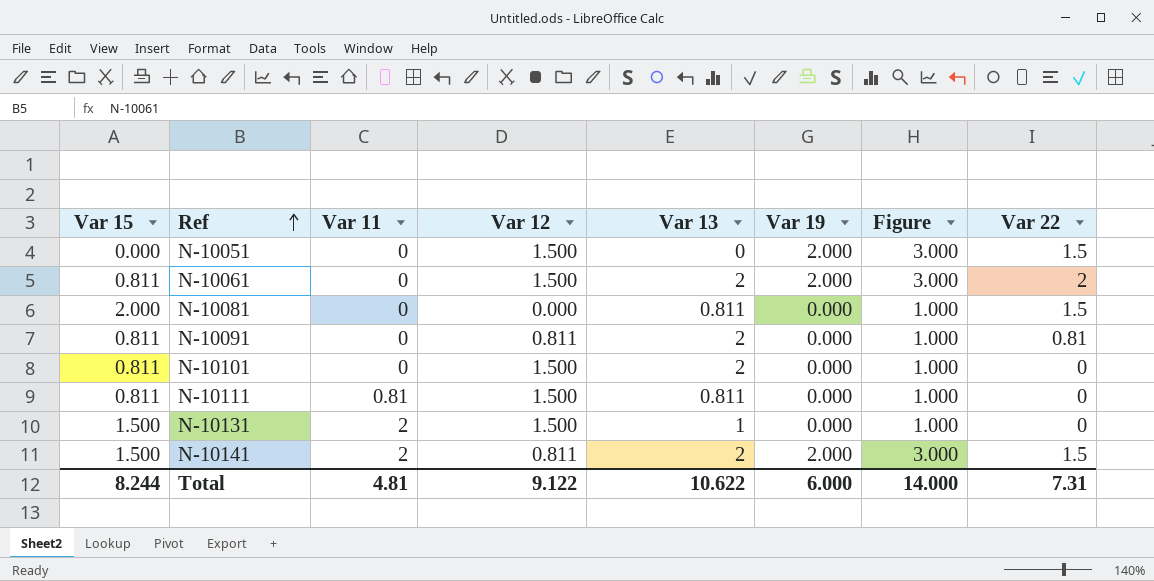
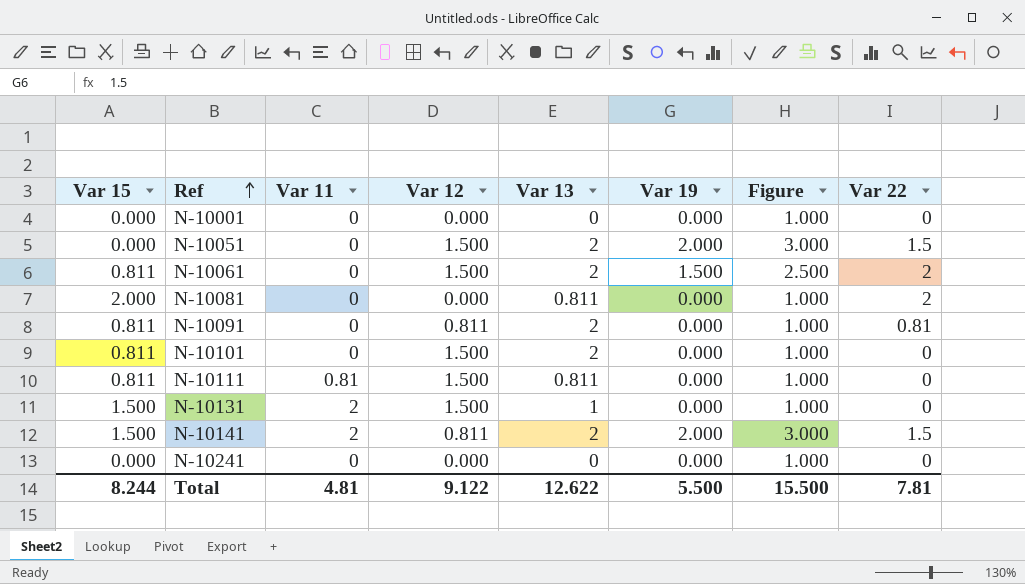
row N-10001: none -> 0.000 | 0 | 0.000 | 0 | 0.000 | 1.000 | 0
N-10051 | Var 13: 0 -> 2
N-10061 | Var 19: 2.000 -> 1.500
N-10061 | Figure: 3.000 -> 2.500
N-10081 | Var 22: 1.5 -> 2
row N-10241: none -> 0.000 | 0 | 0.000 | 0 | 0.000 | 1.000 | 0
Total | Var 13: 10.622 -> 12.622
Total | Var 19: 6.000 -> 5.500
Total | Figure: 14.000 -> 15.500
Total | Var 22: 7.31 -> 7.81

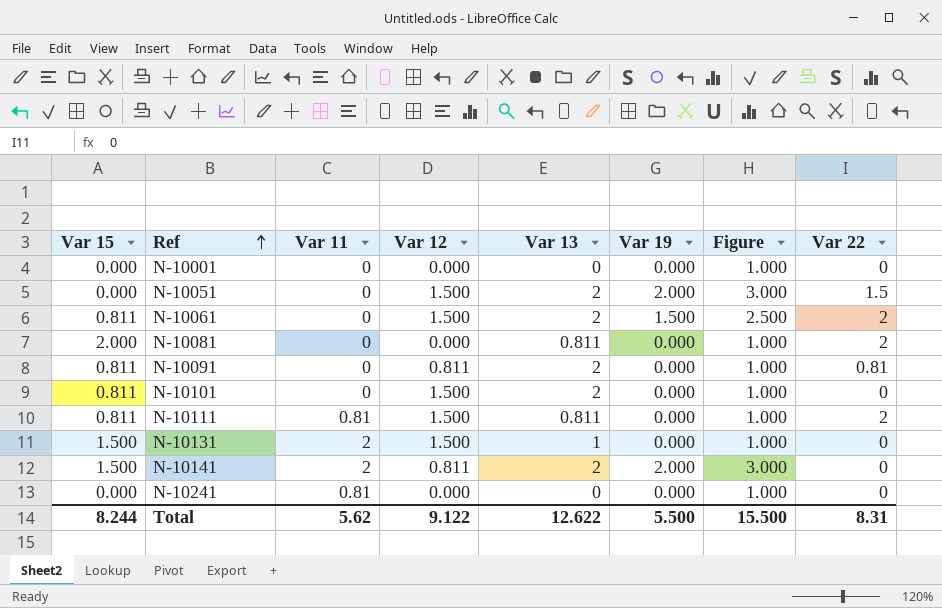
N-10111 | Var 22: 0 -> 2
N-10141 | Var 22: 1.5 -> 0
N-10241 | Var 11: 0 -> 0.81
Total | Var 11: 4.81 -> 5.62
Total | Var 22: 7.81 -> 8.31

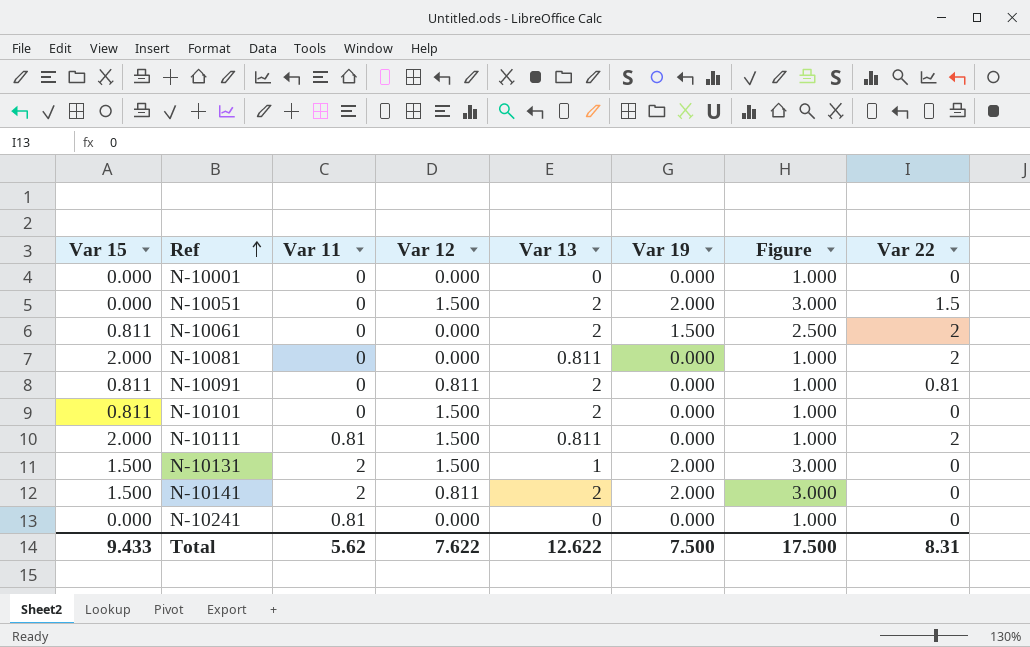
N-10061 | Var 12: 1.500 -> 0.000
N-10111 | Var 15: 0.811 -> 2.000
N-10131 | Var 19: 0.000 -> 2.000
N-10131 | Figure: 1.000 -> 3.000
Total | Var 15: 8.244 -> 9.433
Total | Var 12: 9.122 -> 7.622
Total | Var 19: 5.500 -> 7.500
Total | Figure: 15.500 -> 17.500

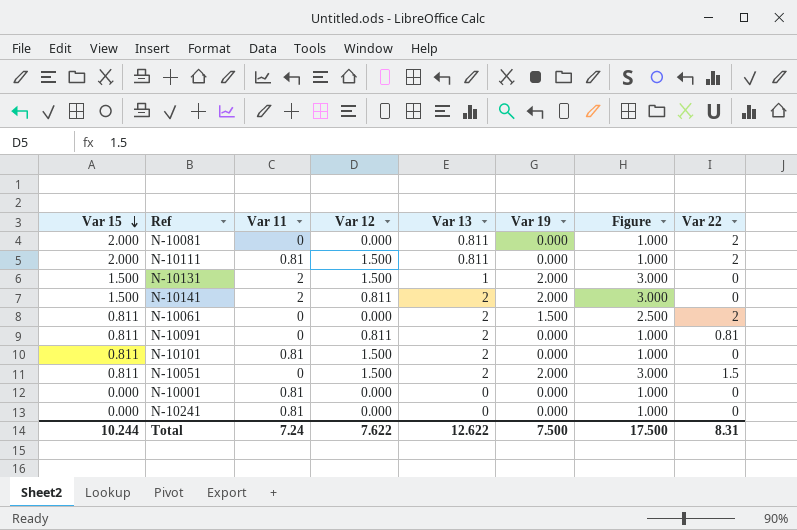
row order: Ref ascending -> Var 15 descending
N-10101 | Var 11: 0 -> 0.81
N-10051 | Var 15: 0.000 -> 0.811
N-10001 | Var 11: 0 -> 0.81
Total | Var 15: 9.433 -> 10.244
Total | Var 11: 5.62 -> 7.24

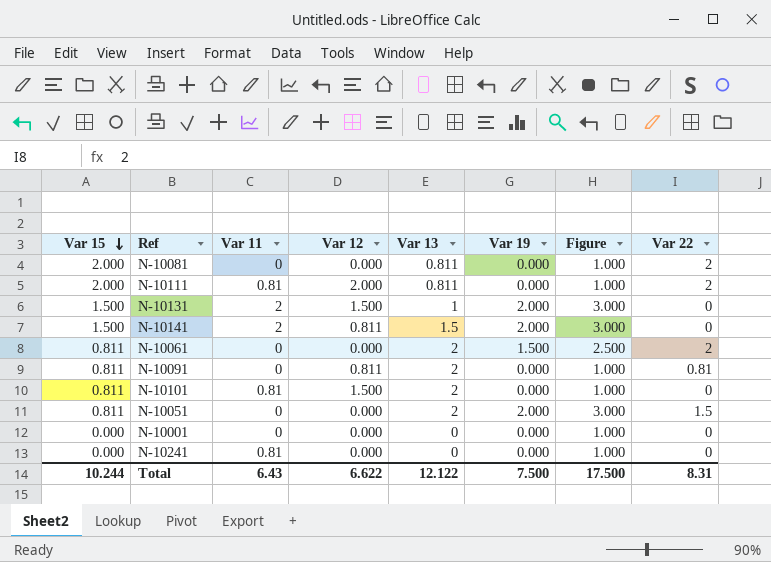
N-10111 | Var 12: 1.500 -> 2.000
N-10141 | Var 13: 2 -> 1.5
N-10051 | Var 12: 1.500 -> 0.000
N-10001 | Var 11: 0.81 -> 0
Total | Var 11: 7.24 -> 6.43
Total | Var 12: 7.622 -> 6.622
Total | Var 13: 12.622 -> 12.122

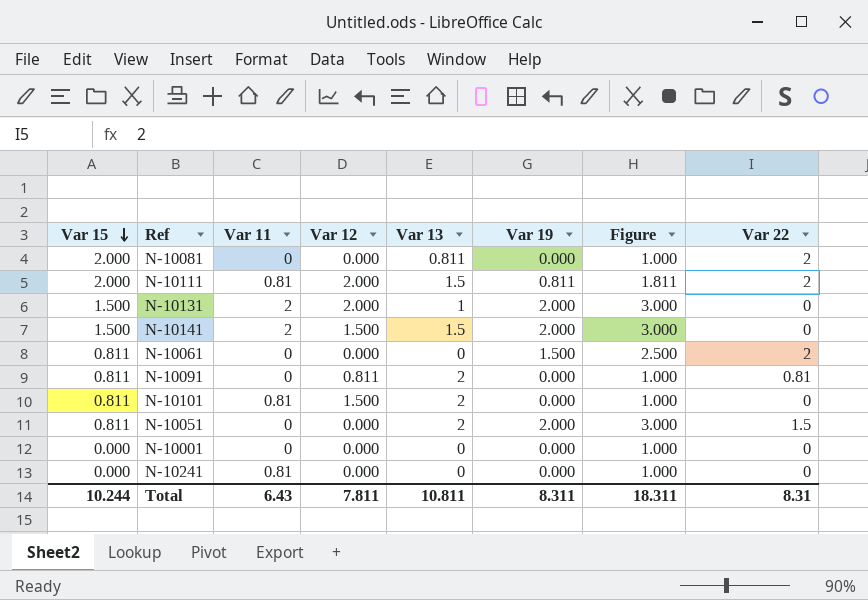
N-10111 | Var 13: 0.811 -> 1.5
N-10111 | Var 19: 0.000 -> 0.811
N-10111 | Figure: 1.000 -> 1.811
N-10131 | Var 12: 1.500 -> 2.000
N-10141 | Var 12: 0.811 -> 1.500
N-10061 | Var 13: 2 -> 0
Total | Var 12: 6.622 -> 7.811
Total | Var 13: 12.122 -> 10.811
Total | Var 19: 7.500 -> 8.311
Total | Figure: 17.500 -> 18.311

